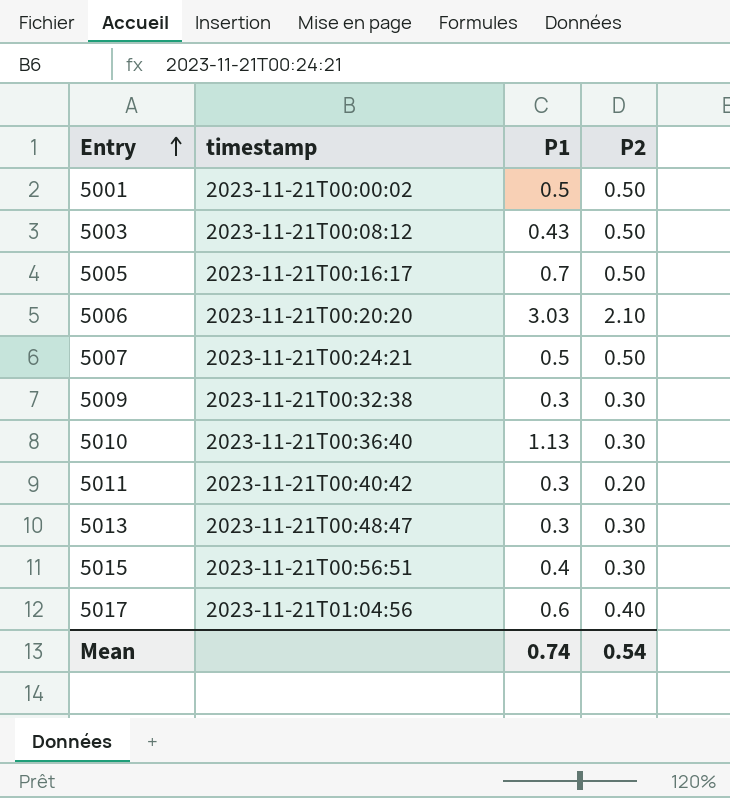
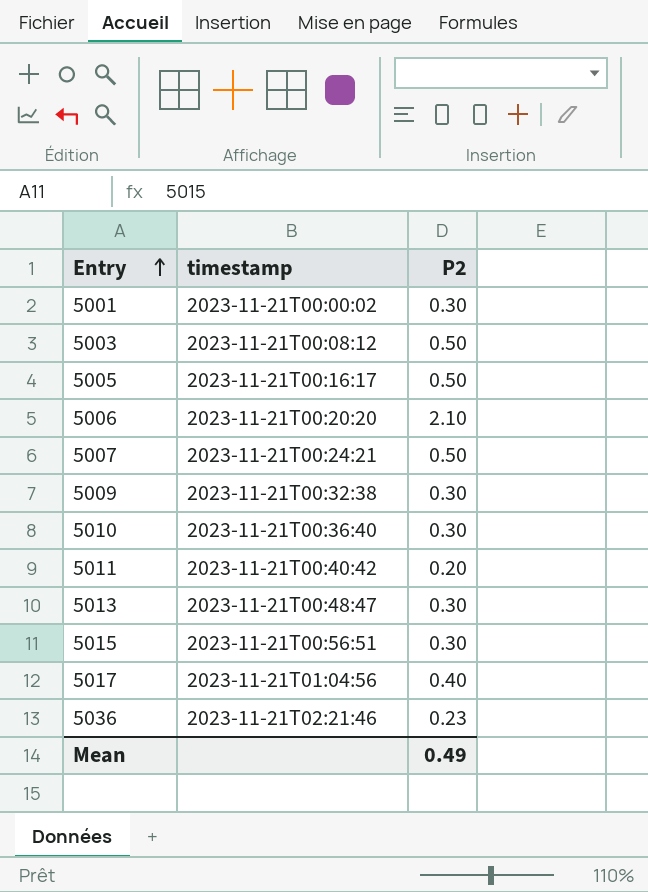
column P1 | position: 3 -> none
5001 | P2: 0.50 -> 0.30
row 5036: none -> 2023-11-21T02:21:46 | 0.23
Mean | P2: 0.54 -> 0.49

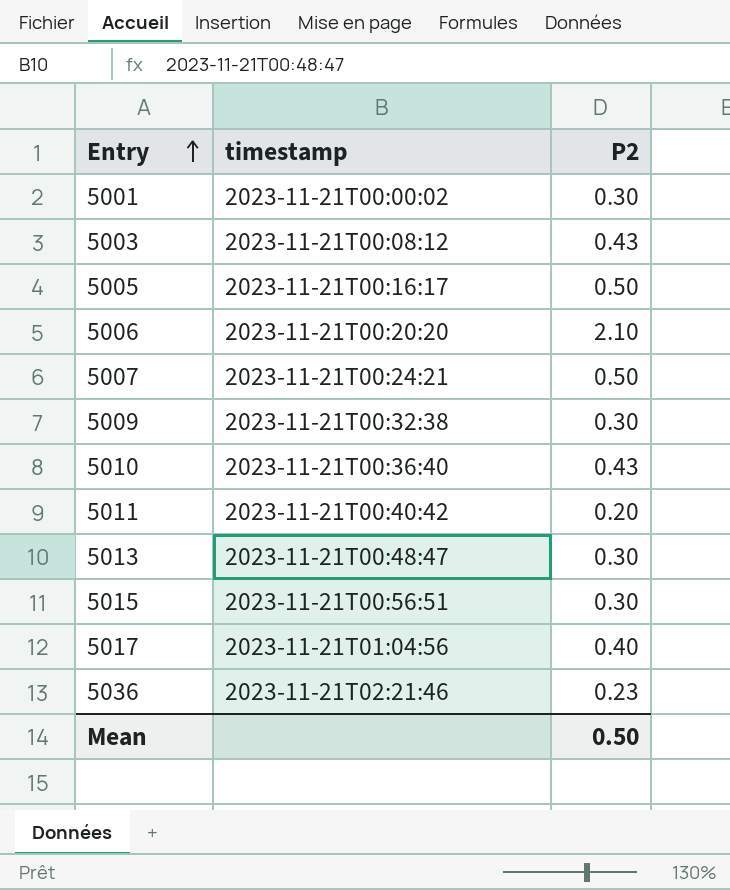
5003 | P2: 0.50 -> 0.43
5010 | P2: 0.30 -> 0.43
Mean | P2: 0.49 -> 0.50

